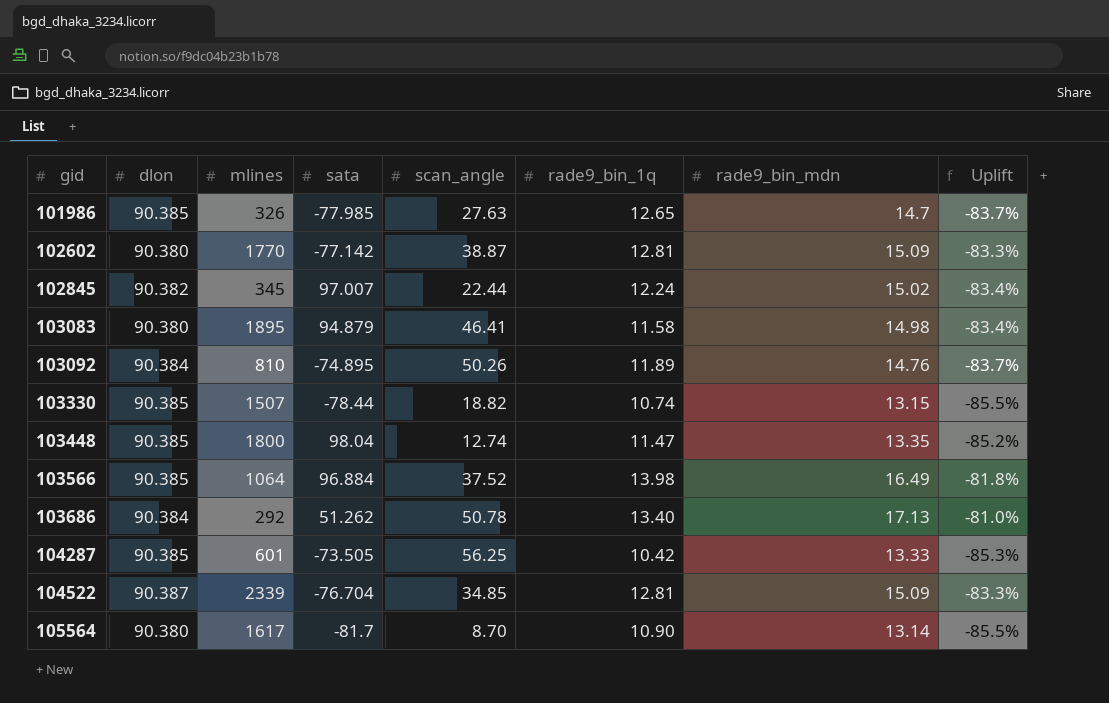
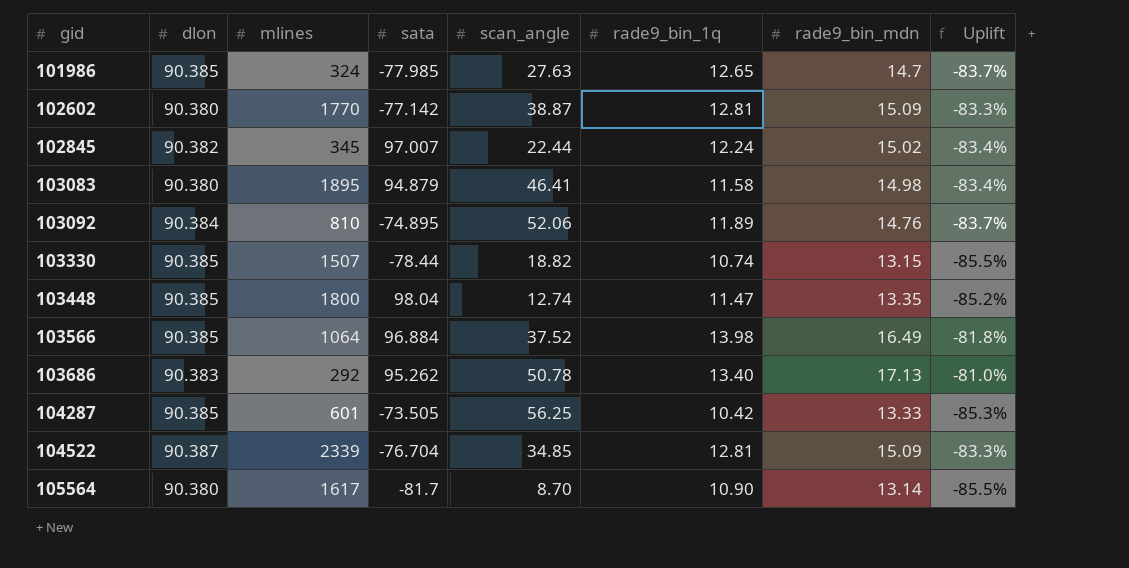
101986 | mlines: 326 -> 324
103092 | scan_angle: 50.26 -> 52.06
103686 | dlon: 90.384 -> 90.383
103686 | sata: 51.262 -> 95.262

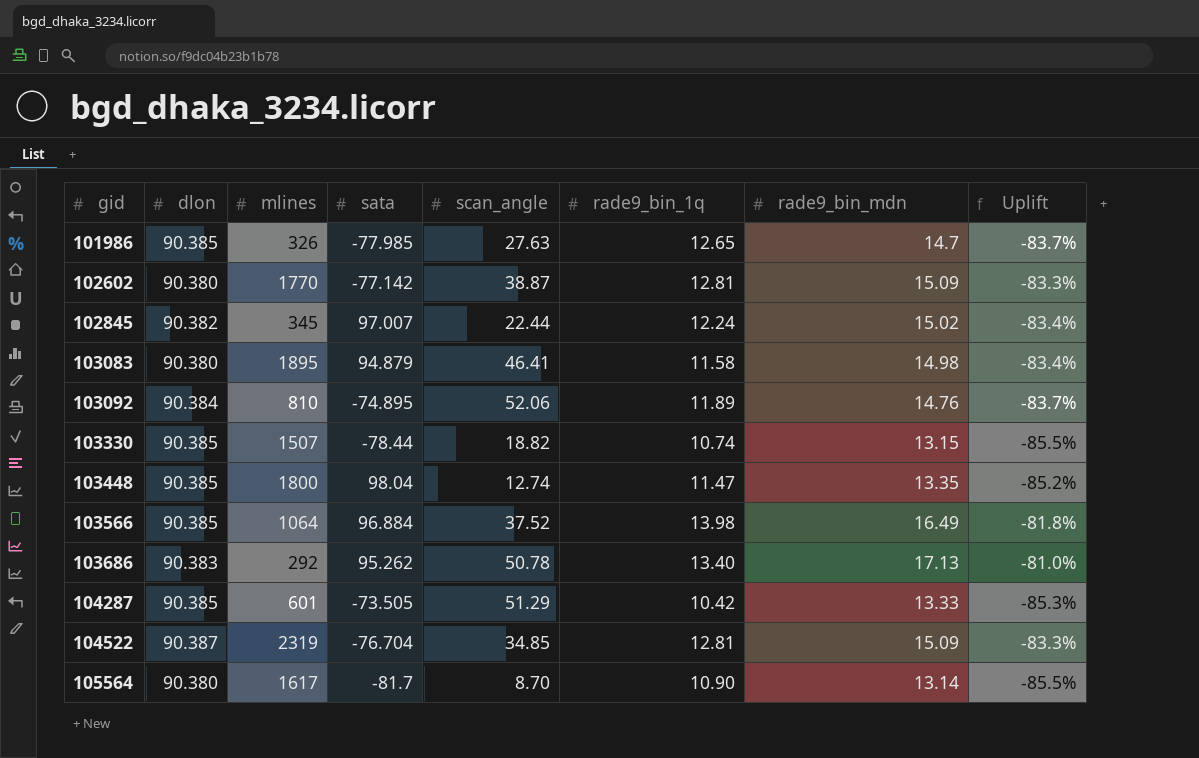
101986 | mlines: 324 -> 326
104287 | scan_angle: 56.25 -> 51.29
104522 | mlines: 2339 -> 2319

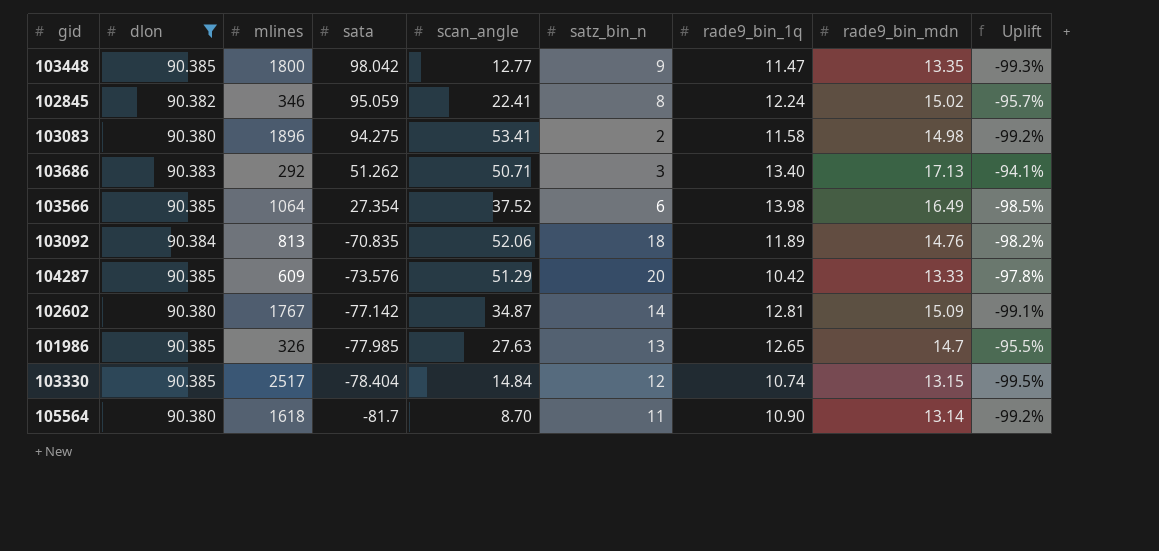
filter: none -> dlon != 90.387
row order: gid ascending -> sata descending
column satz_bin_n | position: none -> 6
column Uplift | formula: ([rade9_bin_mdn] - [dlon]) / [dlon] -> ([rade9_bin_mdn] - [mlines]) / [mlines]
103448 | sata: 98.04 -> 98.042
103448 | scan_angle: 12.74 -> 12.77
102845 | mlines: 345 -> 346
102845 | sata: 97.007 -> 95.059
102845 | scan_angle: 22.44 -> 22.41
103083 | mlines: 1895 -> 1896
103083 | sata: 94.879 -> 94.275
103083 | scan_angle: 46.41 -> 53.41
103686 | sata: 95.262 -> 51.262
103686 | scan_angle: 50.78 -> 50.71
103566 | sata: 96.884 -> 27.354
103092 | mlines: 810 -> 813
103092 | sata: -74.895 -> -70.835
104287 | mlines: 601 -> 609
104287 | sata: -73.505 -> -73.576
102602 | mlines: 1770 -> 1767
102602 | scan_angle: 38.87 -> 34.87
103330 | mlines: 1507 -> 2517
103330 | sata: -78.44 -> -78.404
103330 | scan_angle: 18.82 -> 14.84
105564 | mlines: 1617 -> 1618

